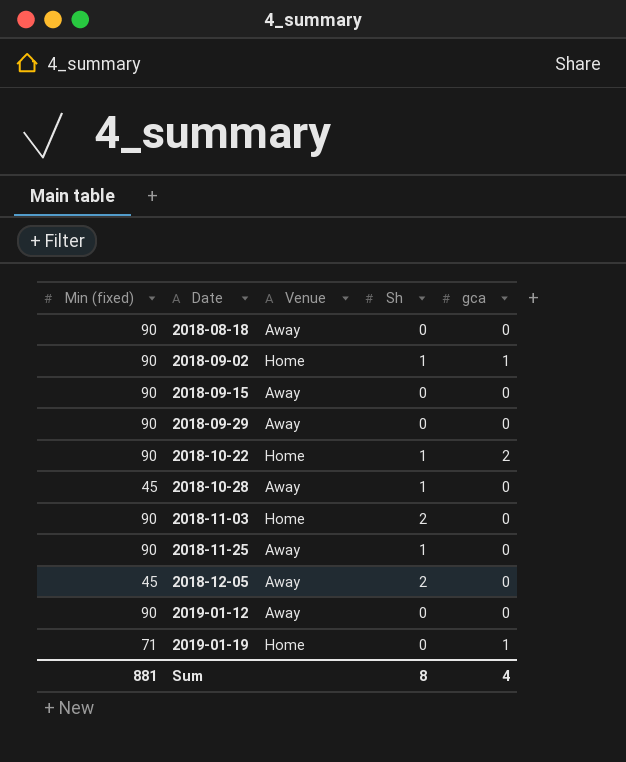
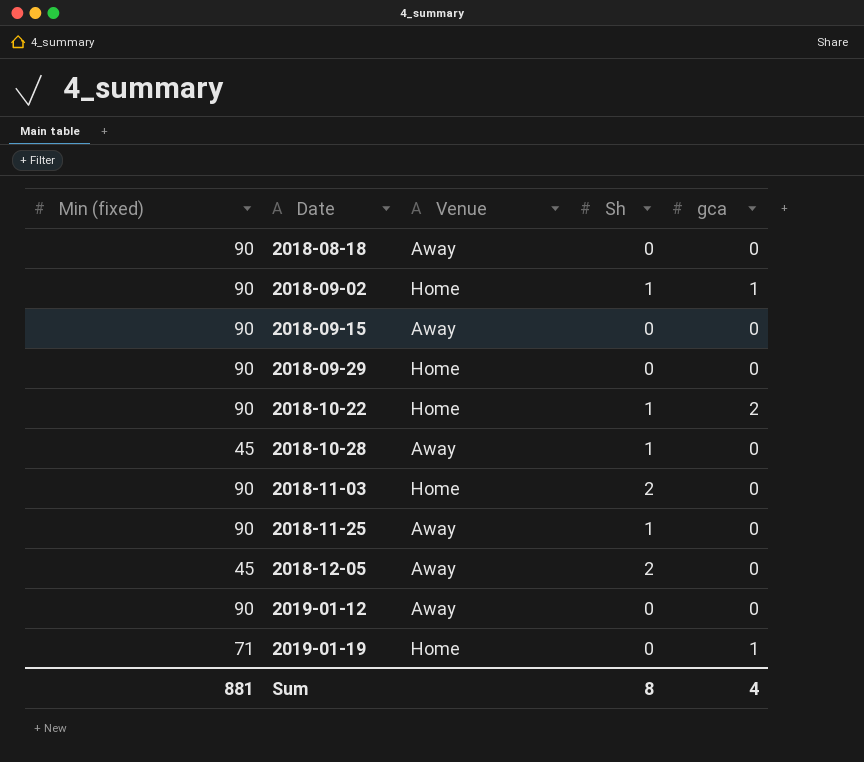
2018-09-29 | Venue: Away -> Home

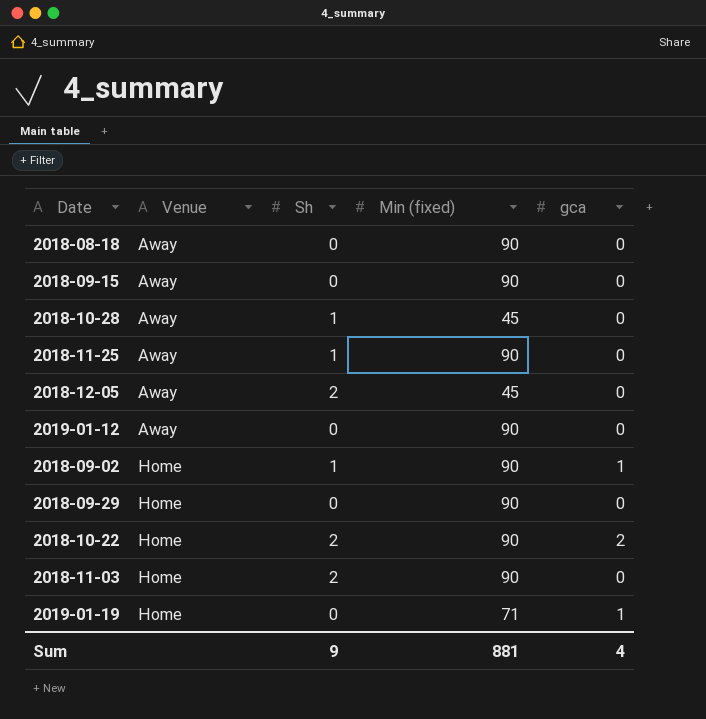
row order: Date ascending -> Venue ascending
column Min (fixed) | position: 1 -> 4
2018-10-22 | Sh: 1 -> 2
Sum | Sh: 8 -> 9

